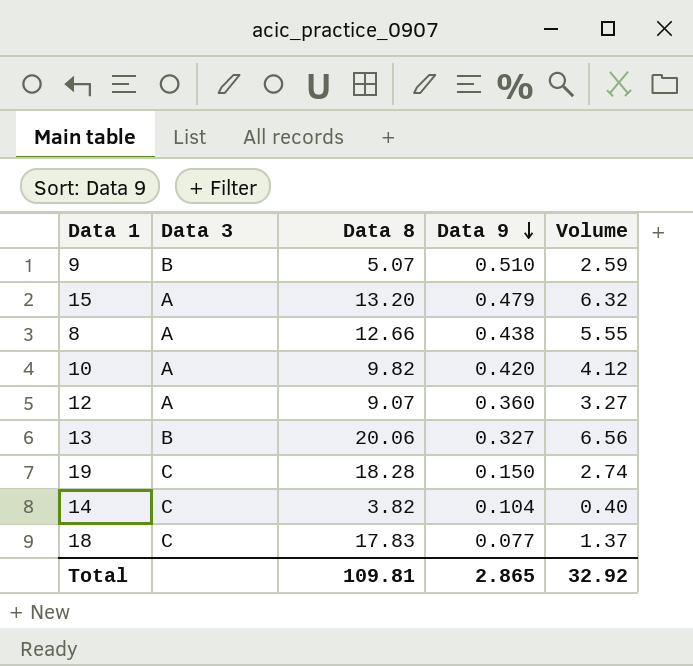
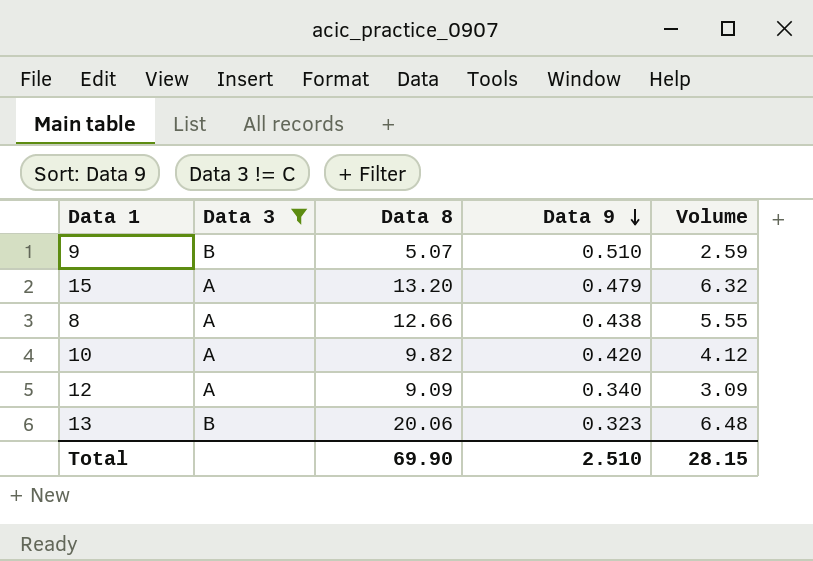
filter: none -> Data 3 != C
12 | Data 8: 9.07 -> 9.09
12 | Data 9: 0.360 -> 0.340
12 | Volume: 3.27 -> 3.09
13 | Data 9: 0.327 -> 0.323
13 | Volume: 6.56 -> 6.48
Total | Data 8: 109.81 -> 69.90
Total | Data 9: 2.865 -> 2.510
Total | Volume: 32.92 -> 28.15

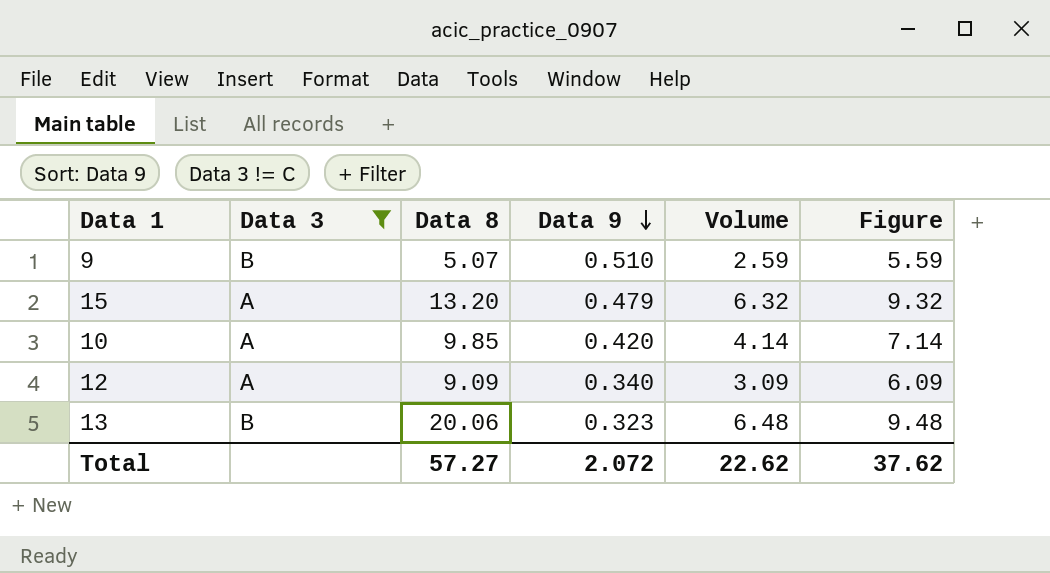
column Figure | formula: none -> [Volume] + 3
row 8: A | 12.66 | 0.438 | 5.55 -> none
10 | Data 8: 9.82 -> 9.85
10 | Volume: 4.12 -> 4.14
Total | Data 8: 69.90 -> 57.27
Total | Data 9: 2.510 -> 2.072
Total | Volume: 28.15 -> 22.62

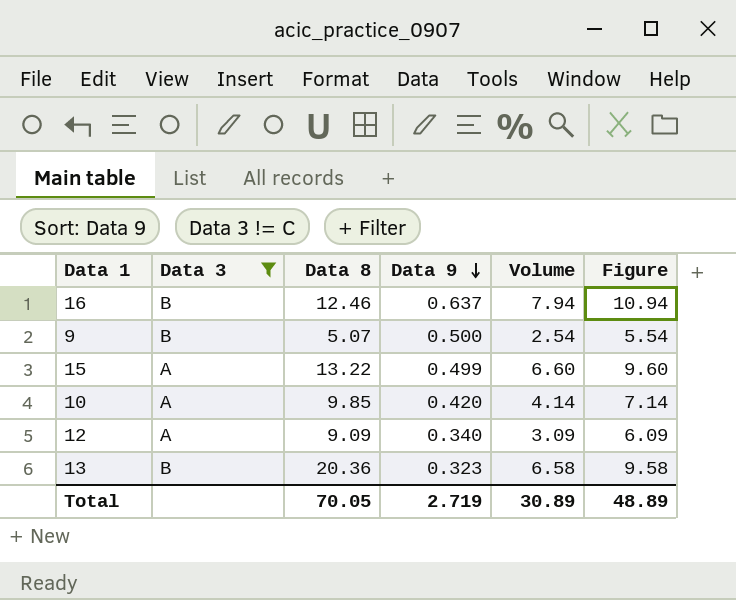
row 16: none -> B | 12.46 | 0.637 | 7.94 | 10.94
9 | Data 9: 0.510 -> 0.500
9 | Volume: 2.59 -> 2.54
9 | Figure: 5.59 -> 5.54
15 | Data 8: 13.20 -> 13.22
15 | Data 9: 0.479 -> 0.499
15 | Volume: 6.32 -> 6.60
15 | Figure: 9.32 -> 9.60
13 | Data 8: 20.06 -> 20.36
13 | Volume: 6.48 -> 6.58
13 | Figure: 9.48 -> 9.58
Total | Data 8: 57.27 -> 70.05
Total | Data 9: 2.072 -> 2.719
Total | Volume: 22.62 -> 30.89
Total | Figure: 37.62 -> 48.89

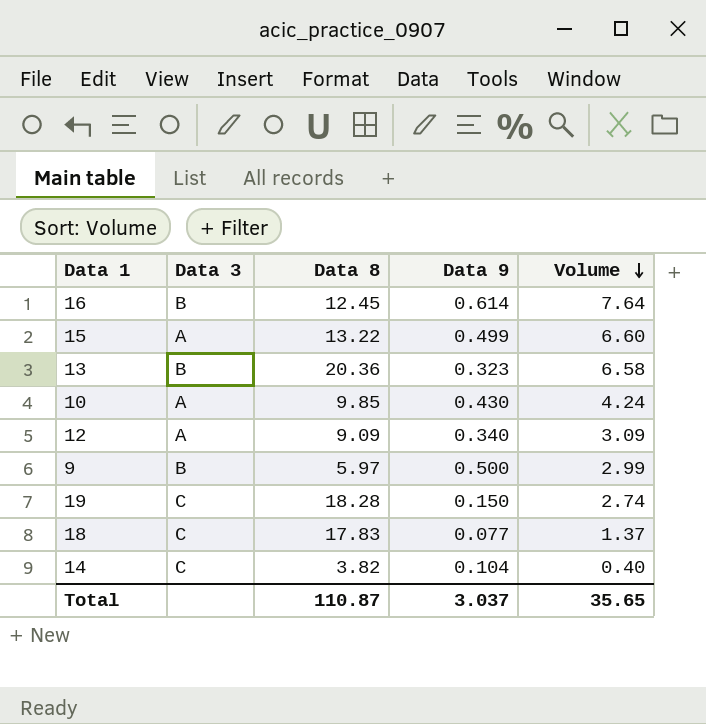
filter: Data 3 != C -> none
row order: Data 9 descending -> Volume descending
column Figure | formula: [Volume] + 3 -> none
16 | Data 8: 12.46 -> 12.45
16 | Data 9: 0.637 -> 0.614
16 | Volume: 7.94 -> 7.64
10 | Data 9: 0.420 -> 0.430
10 | Volume: 4.14 -> 4.24
9 | Data 8: 5.07 -> 5.97
9 | Volume: 2.54 -> 2.99
Total | Data 8: 70.05 -> 110.87
Total | Data 9: 2.719 -> 3.037
Total | Volume: 30.89 -> 35.65

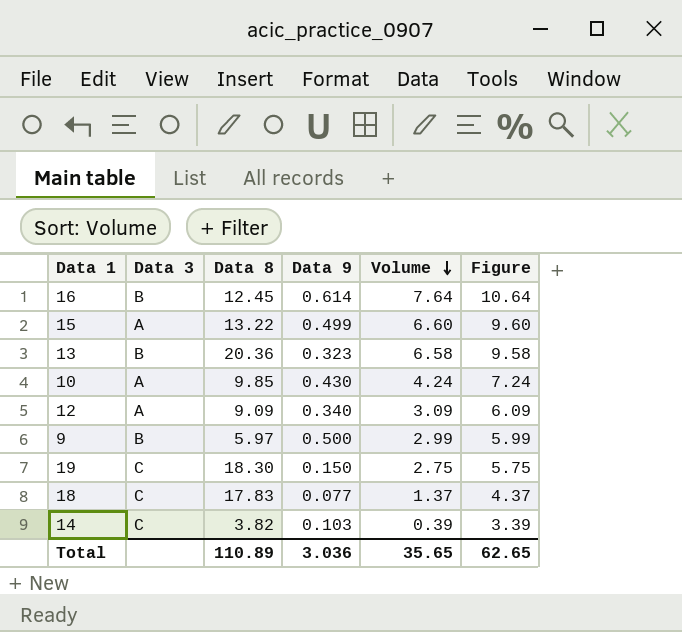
column Figure | formula: none -> [Volume] + 3
19 | Data 8: 18.28 -> 18.30
19 | Volume: 2.74 -> 2.75
14 | Data 9: 0.104 -> 0.103
14 | Volume: 0.40 -> 0.39
Total | Data 8: 110.87 -> 110.89
Total | Data 9: 3.037 -> 3.036

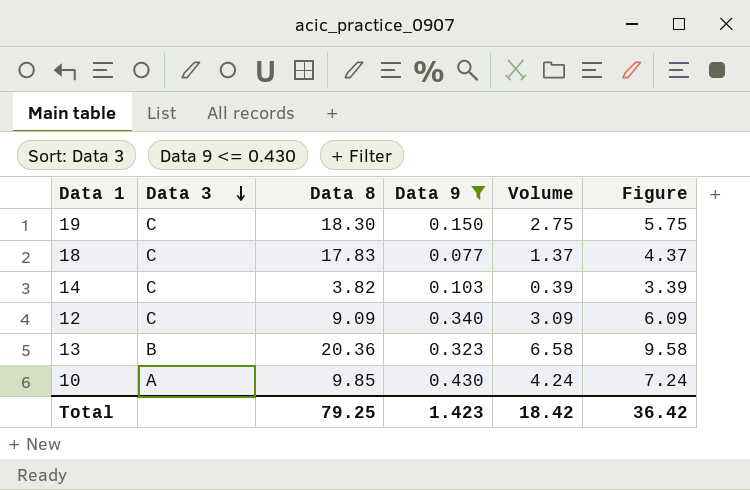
filter: none -> Data 9 <= 0.430
row order: Volume descending -> Data 3 descending
12 | Data 3: A -> C
Total | Data 8: 110.89 -> 79.25
Total | Data 9: 3.036 -> 1.423
Total | Volume: 35.65 -> 18.42
Total | Figure: 62.65 -> 36.42

